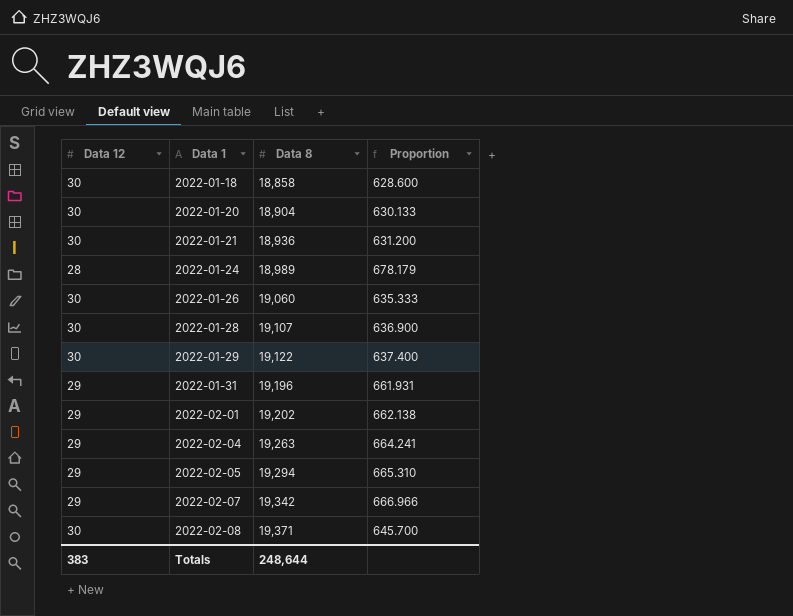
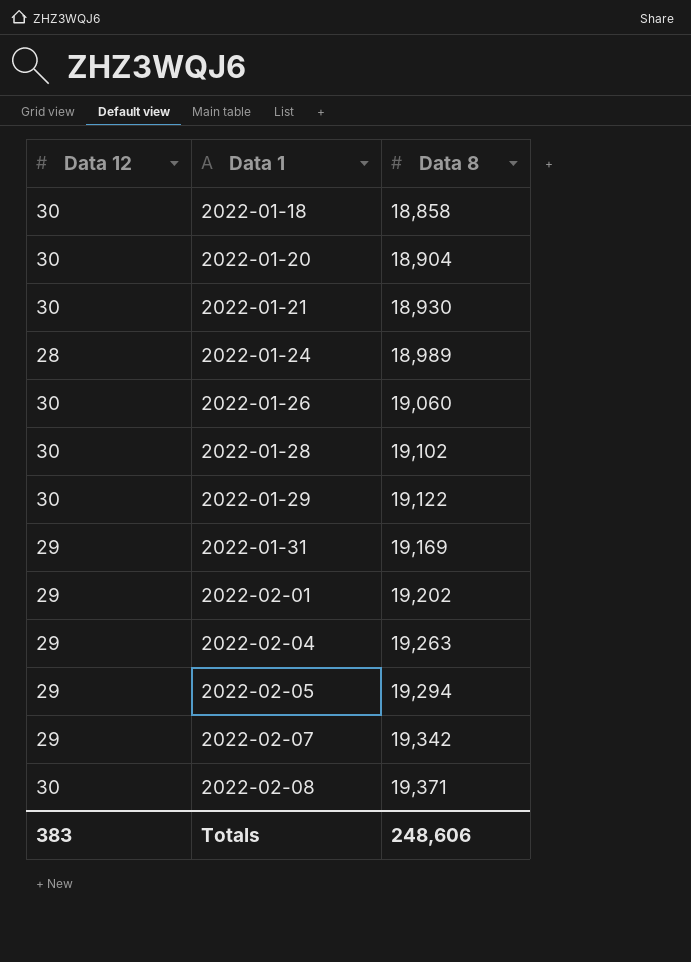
column Proportion | formula: [Data 8] / [Data 12] -> none
2022-01-21 | Data 8: 18,936 -> 18,930
2022-01-28 | Data 8: 19,107 -> 19,102
2022-01-31 | Data 8: 19,196 -> 19,169
Totals | Data 8: 248,644 -> 248,606

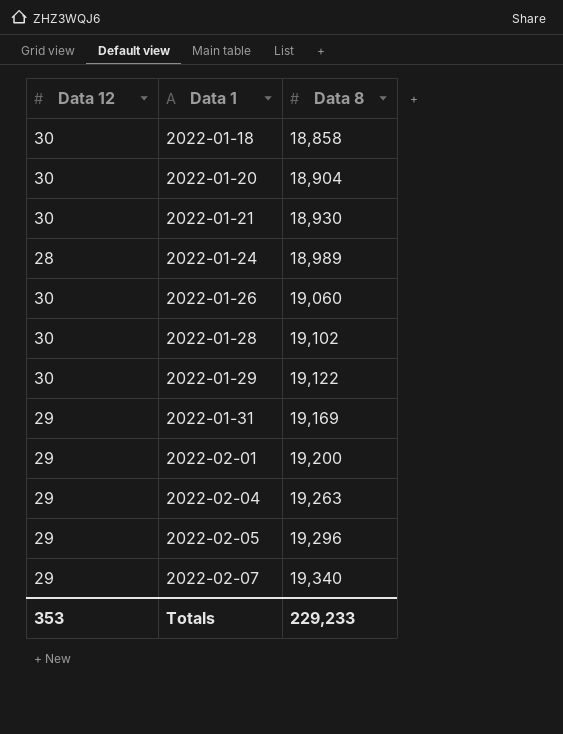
row 2022-02-08: 30 | 19,371 -> none
2022-02-01 | Data 8: 19,202 -> 19,200
2022-02-05 | Data 8: 19,294 -> 19,296
2022-02-07 | Data 8: 19,342 -> 19,340
Totals | Data 12: 383 -> 353
Totals | Data 8: 248,606 -> 229,233

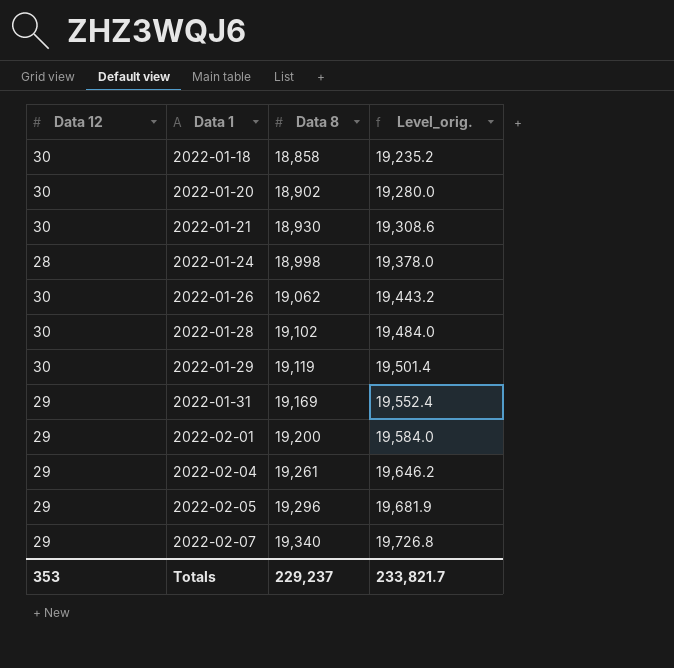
column Level_orig. | formula: none -> [Data 8] * 1.02
2022-01-20 | Data 8: 18,904 -> 18,902
2022-01-24 | Data 8: 18,989 -> 18,998
2022-01-26 | Data 8: 19,060 -> 19,062
2022-01-29 | Data 8: 19,122 -> 19,119
2022-02-04 | Data 8: 19,263 -> 19,261
Totals | Data 8: 229,233 -> 229,237

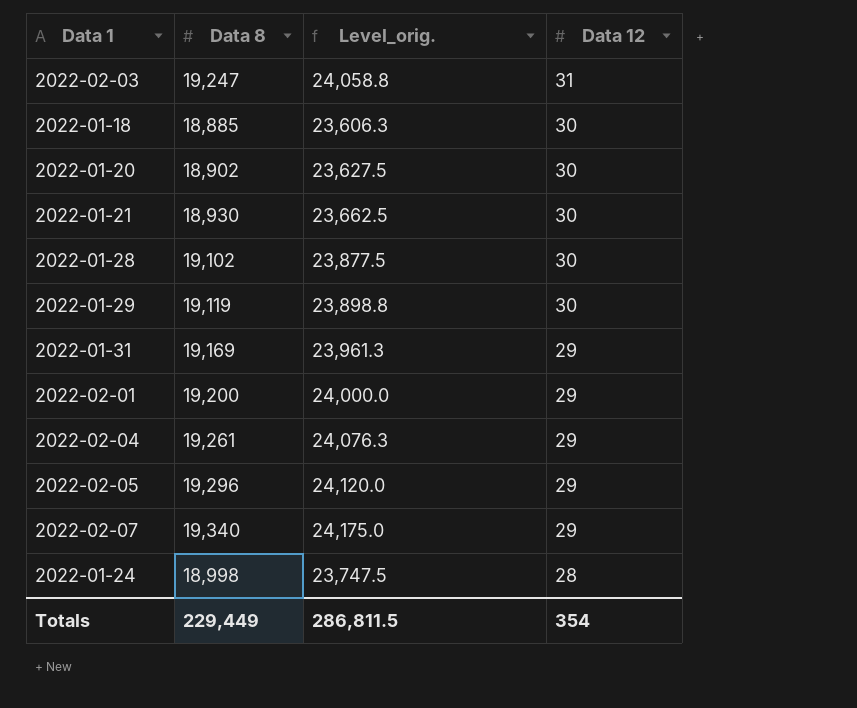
row order: Data 1 ascending -> Data 12 descending
column Level_orig. | formula: [Data 8] * 1.02 -> [Data 8] * 1.25
column Data 12 | position: 1 -> 4
row 2022-01-26: 30 | 19,062 | 19,443.2 -> none
row 2022-02-03: none -> 19,247 | 24,058.8 | 31
2022-01-18 | Data 8: 18,858 -> 18,885
Totals | Data 8: 229,237 -> 229,449
Totals | Level_orig.: 233,821.7 -> 286,811.5
Totals | Data 12: 353 -> 354

